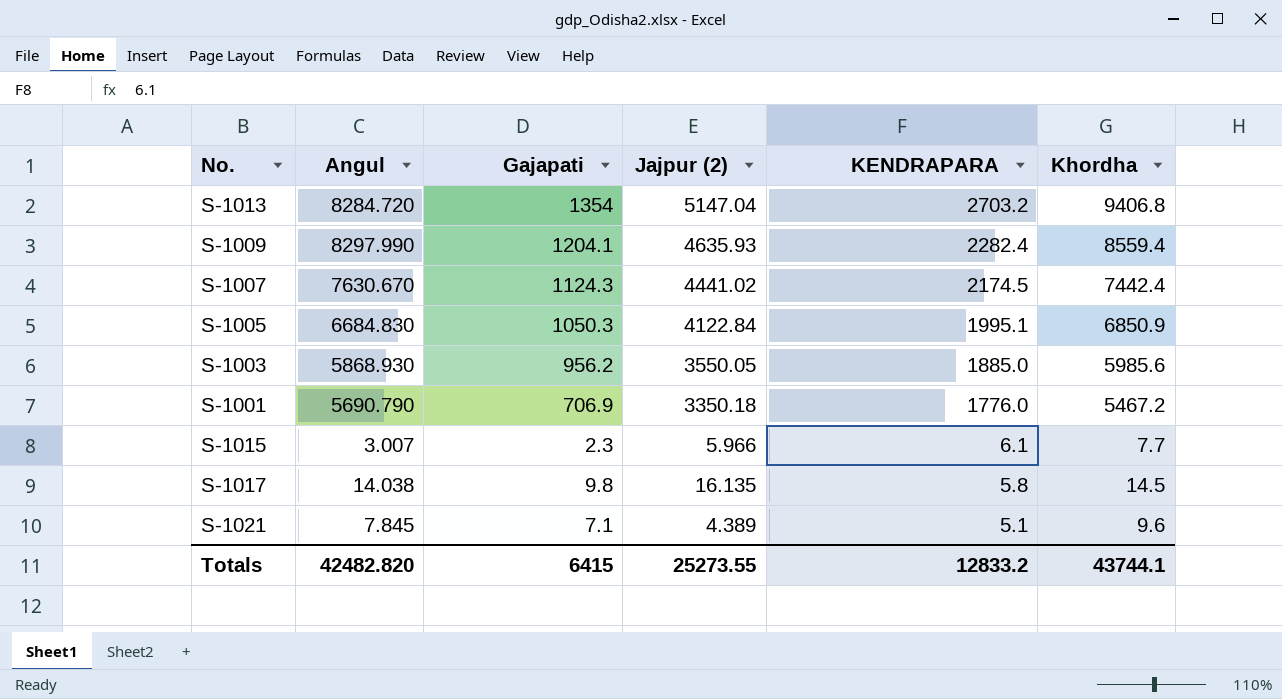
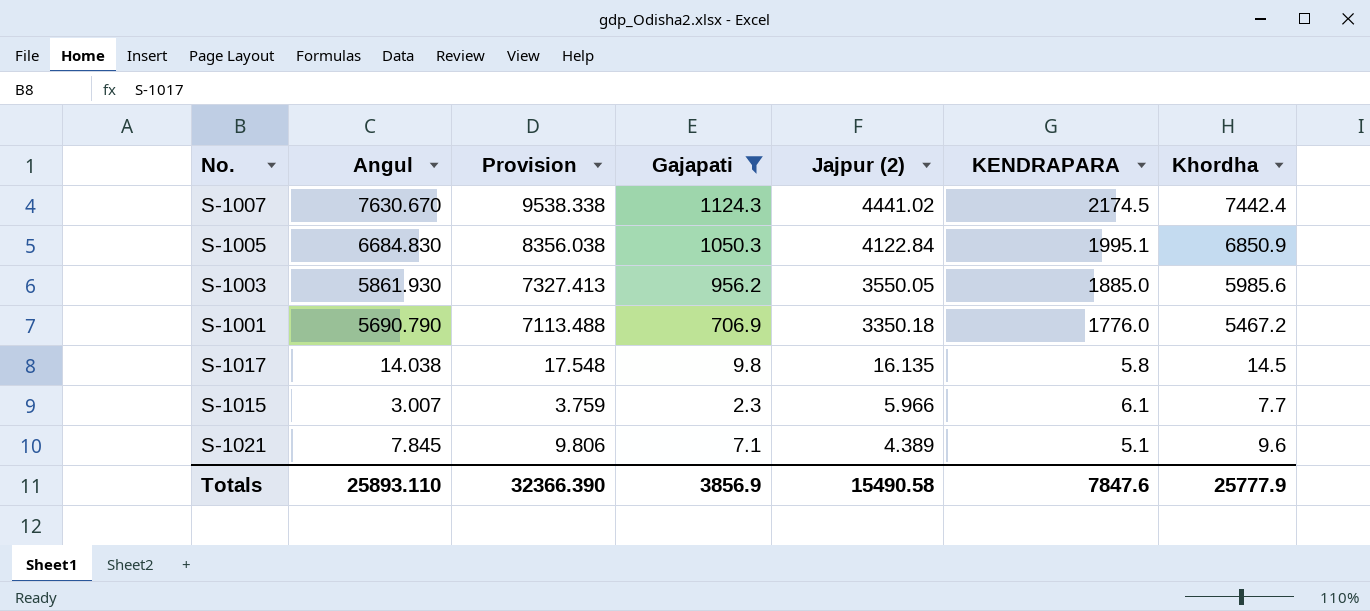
filter: none -> Gajapati <= 1124.3
row order: KENDRAPARA descending -> Jajpur (2) descending
column Provision | formula: none -> [Angul] * 1.25
S-1003 | Angul: 5868.930 -> 5861.930
Totals | Angul: 42482.820 -> 25893.110
Totals | Gajapati: 6415 -> 3856.9
Totals | Jajpur (2): 25273.55 -> 15490.58
Totals | KENDRAPARA: 12833.2 -> 7847.6
Totals | Khordha: 43744.1 -> 25777.9

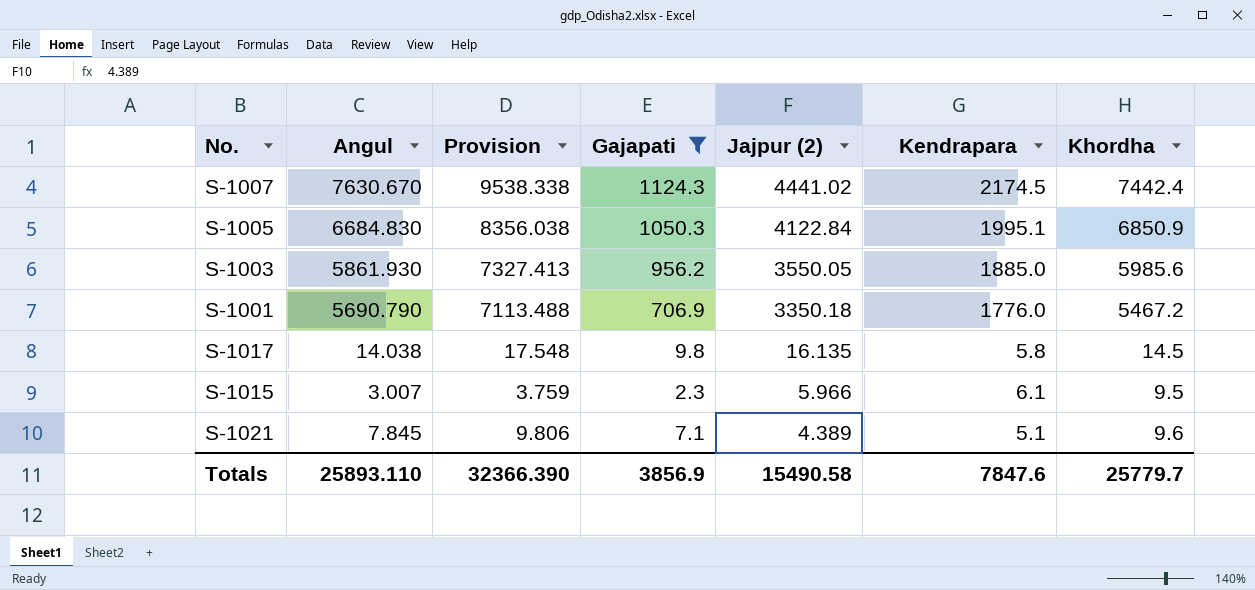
column name: KENDRAPARA -> Kendrapara
S-1015 | Khordha: 7.7 -> 9.5
Totals | Khordha: 25777.9 -> 25779.7

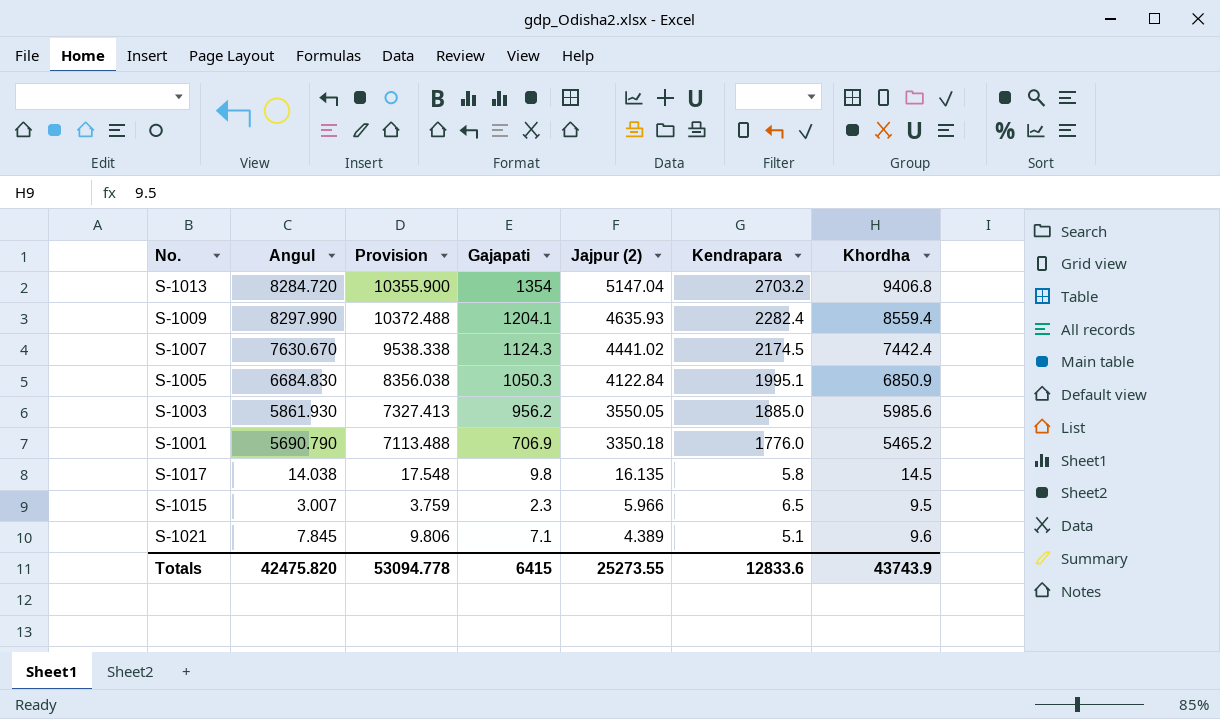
filter: Gajapati <= 1124.3 -> none
S-1001 | Khordha: 5467.2 -> 5465.2
S-1015 | Kendrapara: 6.1 -> 6.5
Totals | Angul: 25893.110 -> 42475.820
Totals | Provision: 32366.390 -> 53094.778
Totals | Gajapati: 3856.9 -> 6415
Totals | Jajpur (2): 15490.58 -> 25273.55
Totals | Kendrapara: 7847.6 -> 12833.6
Totals | Khordha: 25779.7 -> 43743.9

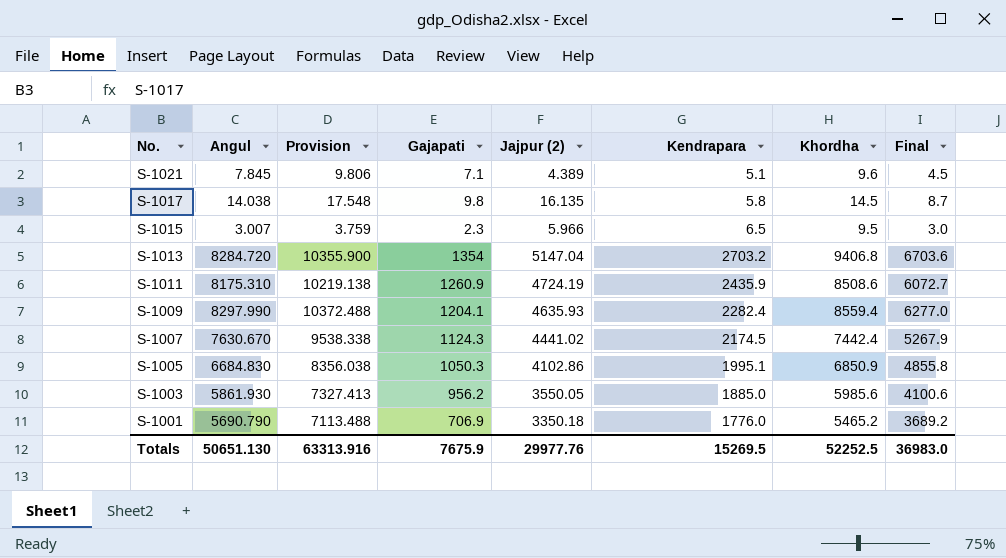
row order: Jajpur (2) descending -> No. descending
column Final | formula: none -> [Khordha] - [Kendrapara]
row S-1011: none -> 8175.310 | 10219.138 | 1260.9 | 4724.19 | 2435.9 | 8508.6 | 6072.7
S-1005 | Jajpur (2): 4122.84 -> 4102.86
Totals | Angul: 42475.820 -> 50651.130
Totals | Provision: 53094.778 -> 63313.916
Totals | Gajapati: 6415 -> 7675.9
Totals | Jajpur (2): 25273.55 -> 29977.76
Totals | Kendrapara: 12833.6 -> 15269.5
Totals | Khordha: 43743.9 -> 52252.5

